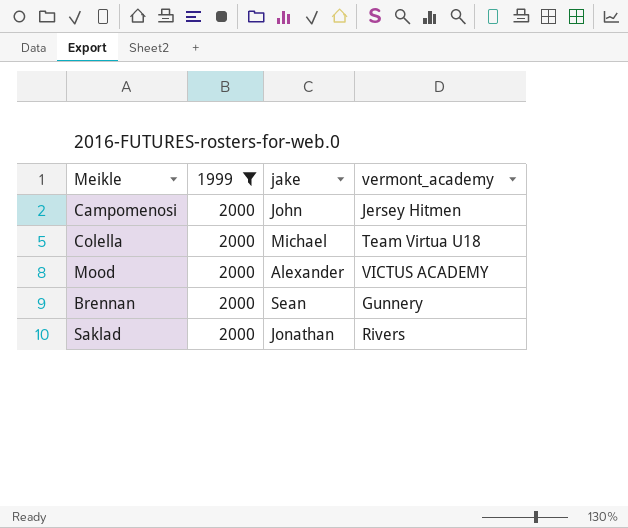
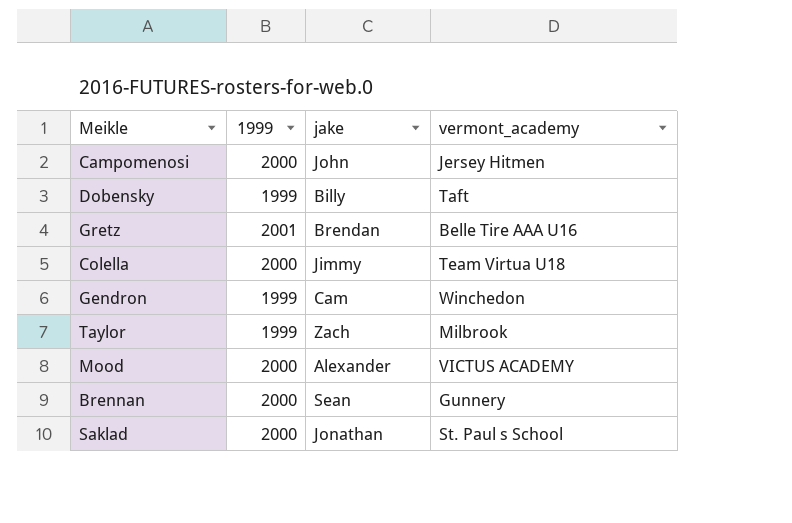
filter: 1999 = 2000 -> none
Colella | jake: Michael -> Jimmy
Saklad | vermont_academy: Rivers -> St. Paul s School

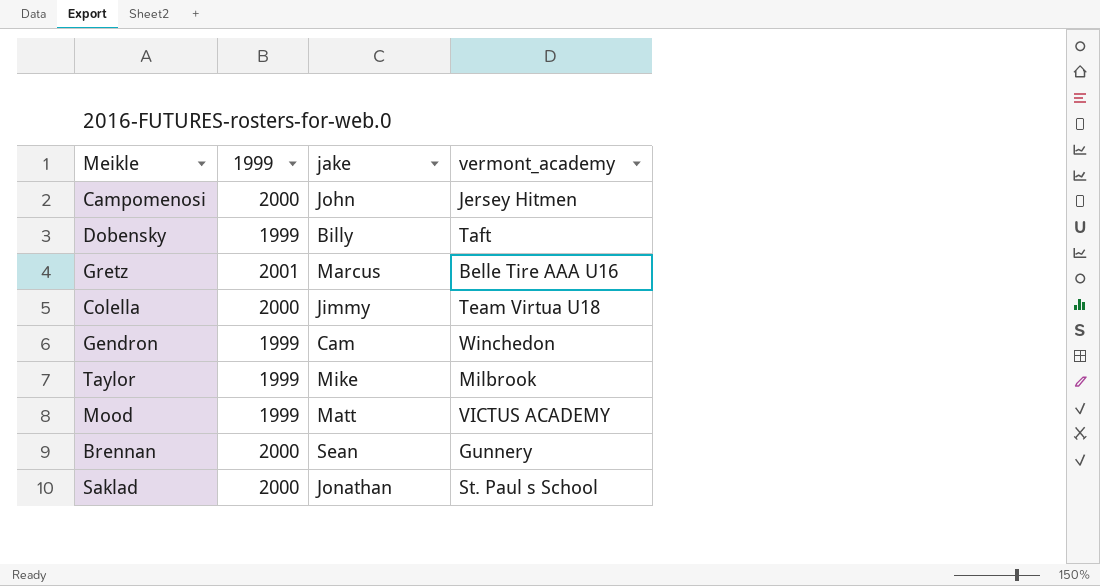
Gretz | jake: Brendan -> Marcus
Taylor | jake: Zach -> Mike
Mood | 1999: 2000 -> 1999
Mood | jake: Alexander -> Matt

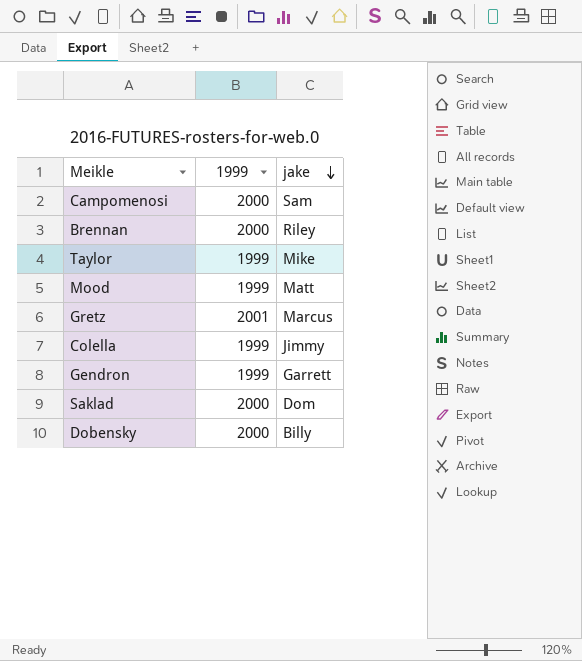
row order: none -> jake descending
column vermont_academy | position: 4 -> none
Campomenosi | jake: John -> Sam
Brennan | jake: Sean -> Riley
Colella | 1999: 2000 -> 1999
Gendron | jake: Cam -> Garrett
Saklad | jake: Jonathan -> Dom
Dobensky | 1999: 1999 -> 2000

